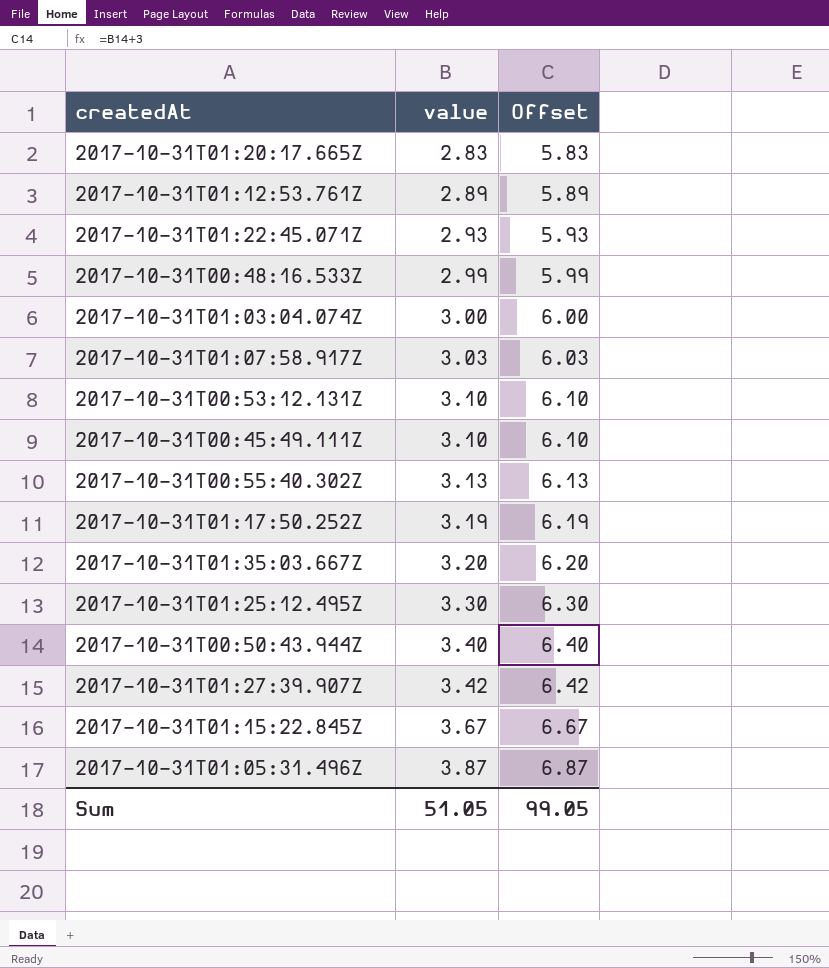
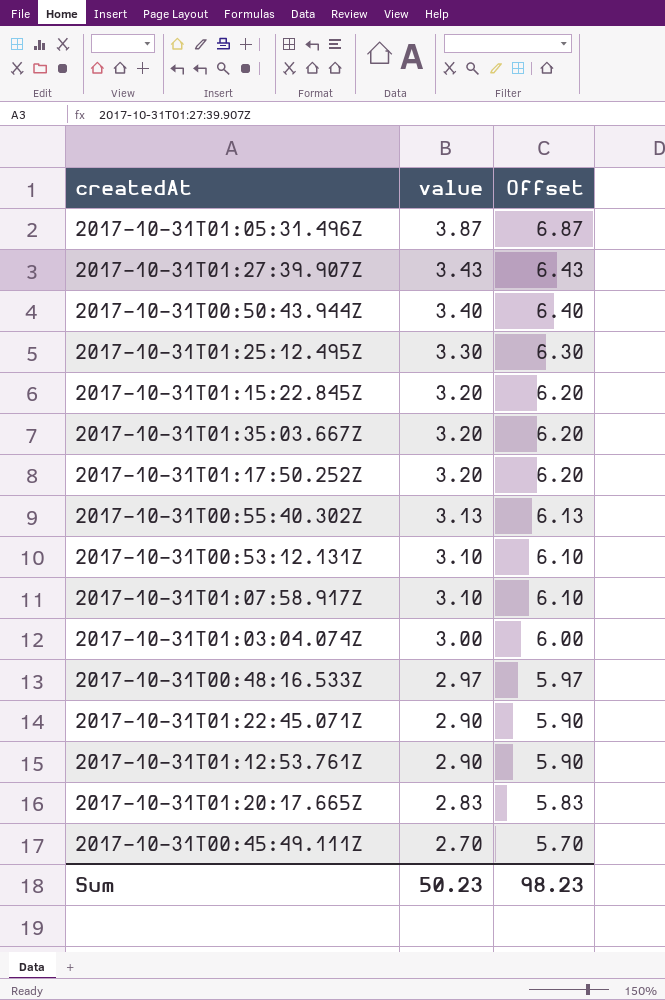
row order: value ascending -> value descending
2017-10-31T01:27:39.907Z | value: 3.42 -> 3.43
2017-10-31T01:27:39.907Z | Offset: 6.42 -> 6.43
2017-10-31T01:15:22.845Z | value: 3.67 -> 3.20
2017-10-31T01:15:22.845Z | Offset: 6.67 -> 6.20
2017-10-31T01:17:50.252Z | value: 3.19 -> 3.20
2017-10-31T01:17:50.252Z | Offset: 6.19 -> 6.20
2017-10-31T01:07:58.917Z | value: 3.03 -> 3.10
2017-10-31T01:07:58.917Z | Offset: 6.03 -> 6.10
2017-10-31T00:48:16.533Z | value: 2.99 -> 2.97
2017-10-31T00:48:16.533Z | Offset: 5.99 -> 5.97
2017-10-31T01:22:45.071Z | value: 2.93 -> 2.90
2017-10-31T01:22:45.071Z | Offset: 5.93 -> 5.90
2017-10-31T01:12:53.761Z | value: 2.89 -> 2.90
2017-10-31T01:12:53.761Z | Offset: 5.89 -> 5.90
2017-10-31T00:45:49.111Z | value: 3.10 -> 2.70
2017-10-31T00:45:49.111Z | Offset: 6.10 -> 5.70
Sum | value: 51.05 -> 50.23
Sum | Offset: 99.05 -> 98.23

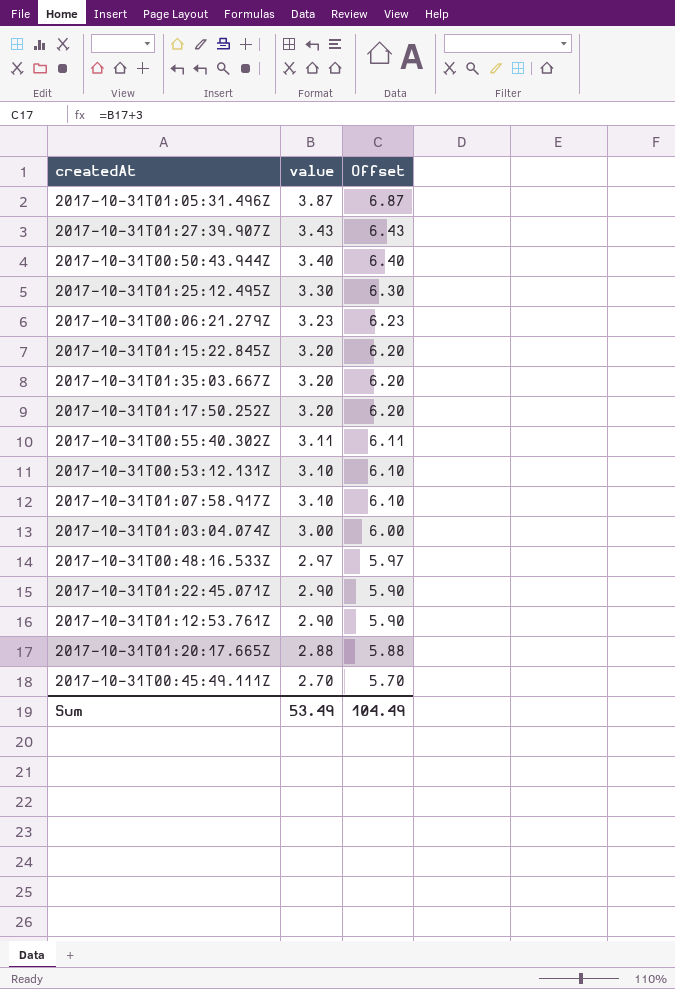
row 2017-10-31T00:06:21.279Z: none -> 3.23 | 6.23
2017-10-31T00:55:40.302Z | value: 3.13 -> 3.11
2017-10-31T00:55:40.302Z | Offset: 6.13 -> 6.11
2017-10-31T01:20:17.665Z | value: 2.83 -> 2.88
2017-10-31T01:20:17.665Z | Offset: 5.83 -> 5.88
Sum | value: 50.23 -> 53.49
Sum | Offset: 98.23 -> 104.49

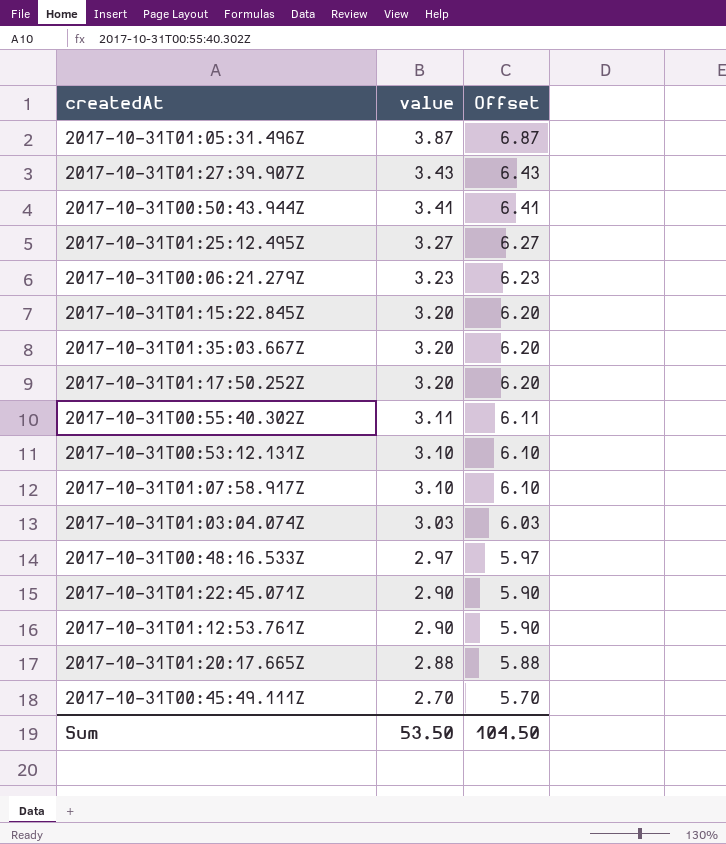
2017-10-31T00:50:43.944Z | value: 3.40 -> 3.41
2017-10-31T00:50:43.944Z | Offset: 6.40 -> 6.41
2017-10-31T01:25:12.495Z | value: 3.30 -> 3.27
2017-10-31T01:25:12.495Z | Offset: 6.30 -> 6.27
2017-10-31T01:03:04.074Z | value: 3.00 -> 3.03
2017-10-31T01:03:04.074Z | Offset: 6.00 -> 6.03
Sum | value: 53.49 -> 53.50
Sum | Offset: 104.49 -> 104.50

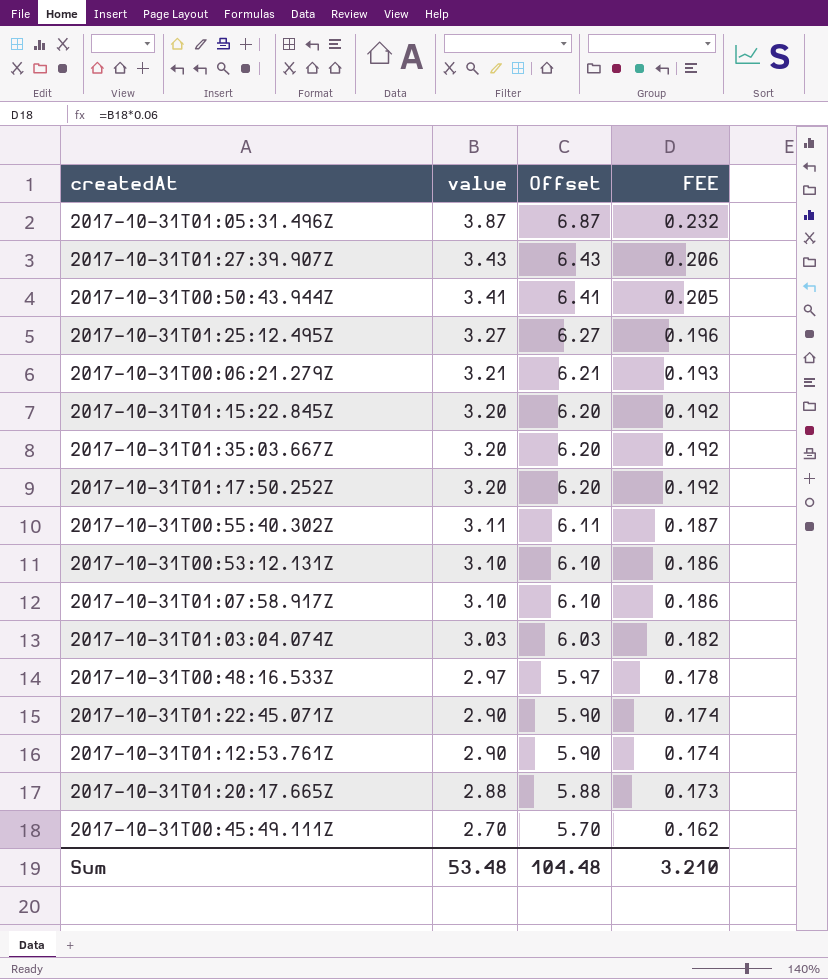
column FEE | formula: none -> [value] * 0.06
2017-10-31T00:06:21.279Z | value: 3.23 -> 3.21
2017-10-31T00:06:21.279Z | Offset: 6.23 -> 6.21
Sum | value: 53.50 -> 53.48
Sum | Offset: 104.50 -> 104.48

